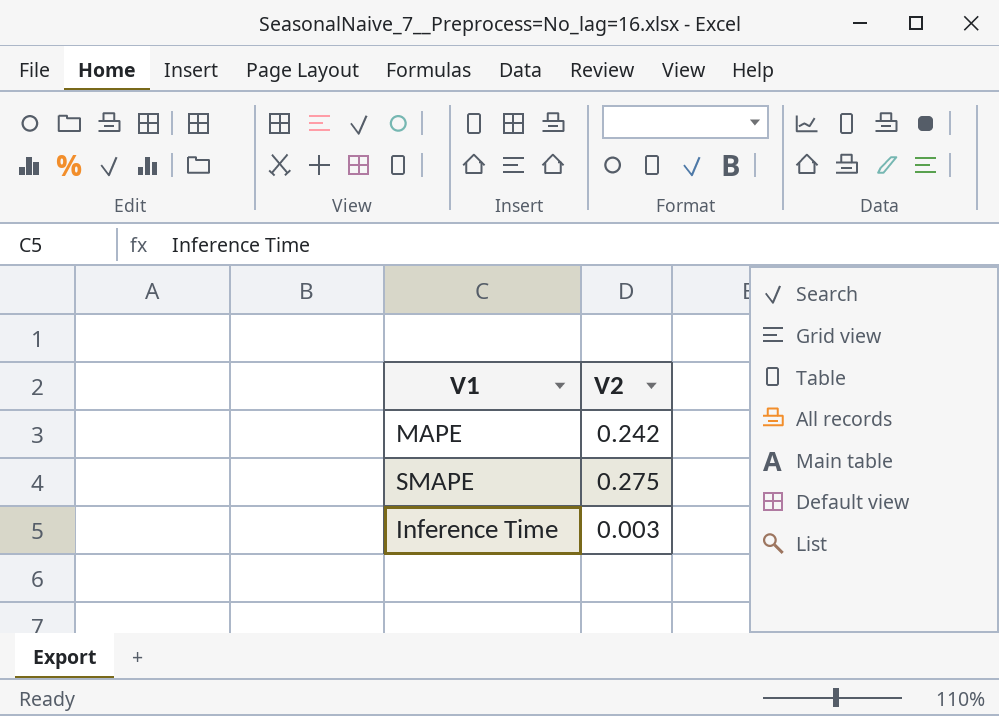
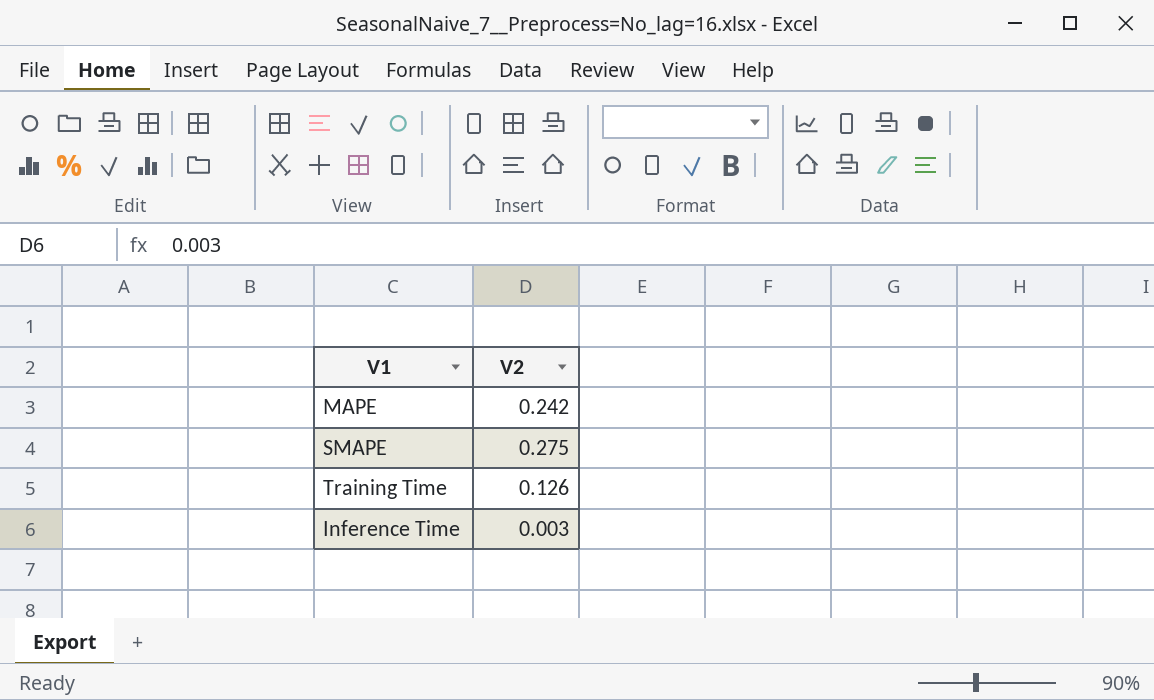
row Training Time: none -> 0.126

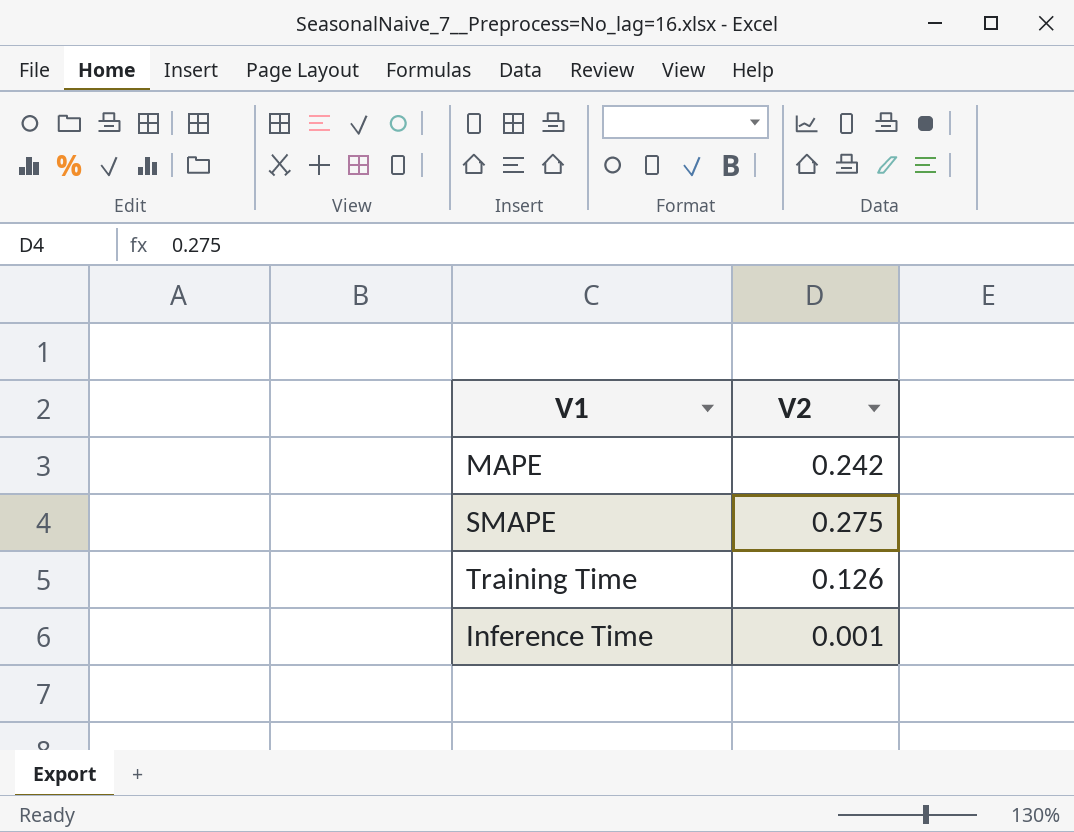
Inference Time | V2: 0.003 -> 0.001

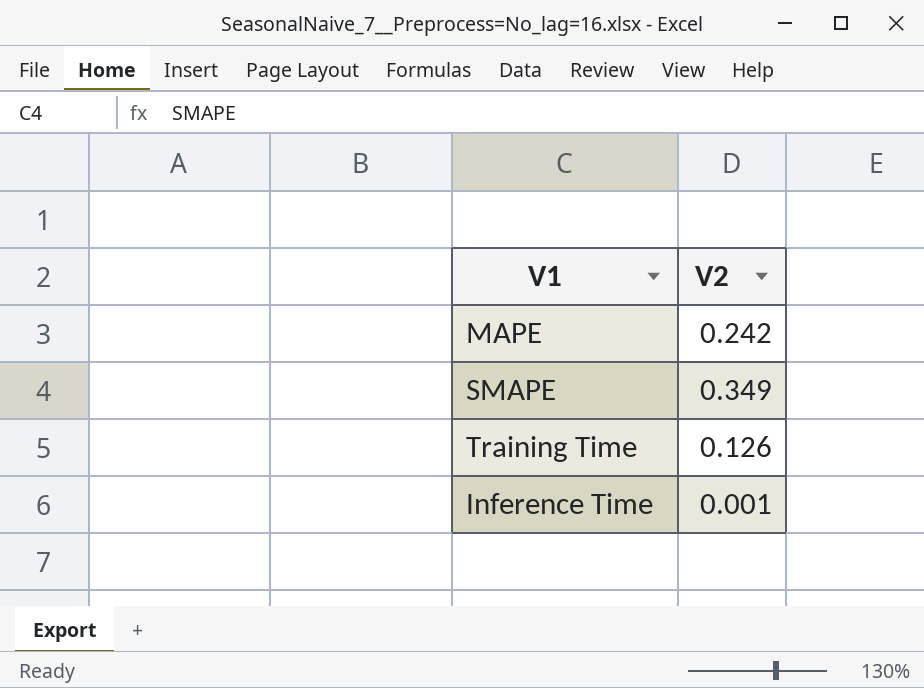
SMAPE | V2: 0.275 -> 0.349

